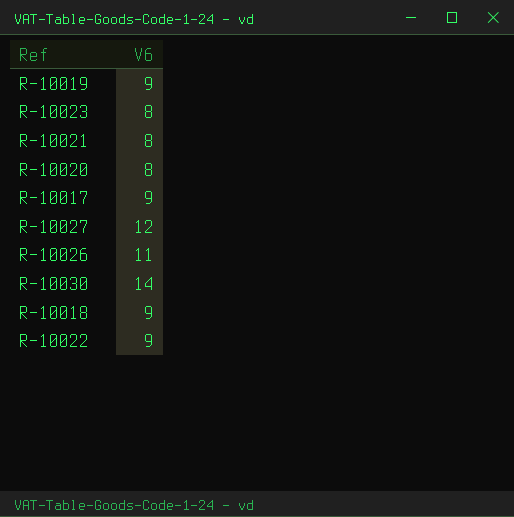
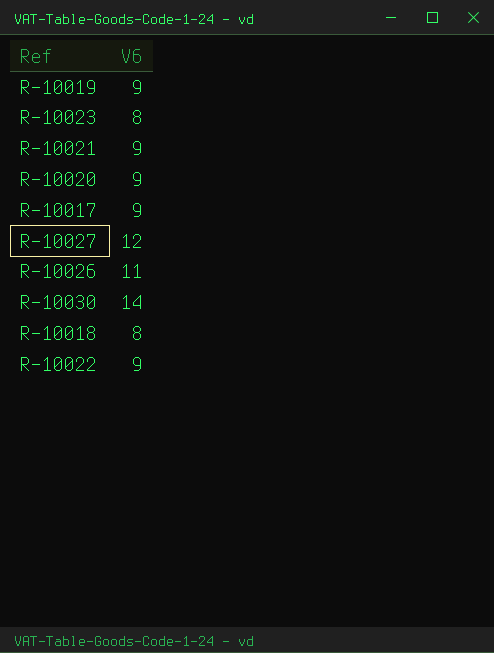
R-10021 | V6: 8 -> 9
R-10020 | V6: 8 -> 9
R-10018 | V6: 9 -> 8

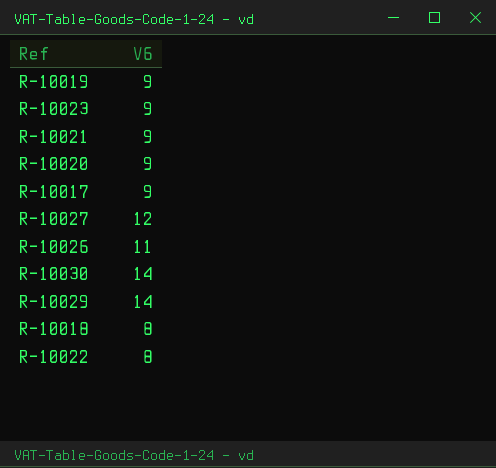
R-10023 | V6: 8 -> 9
row R-10029: none -> 14
R-10022 | V6: 9 -> 8

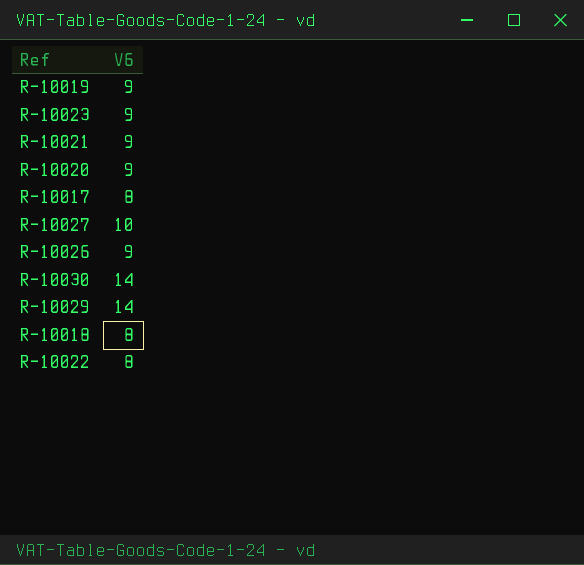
R-10017 | V6: 9 -> 8
R-10027 | V6: 12 -> 10
R-10026 | V6: 11 -> 9

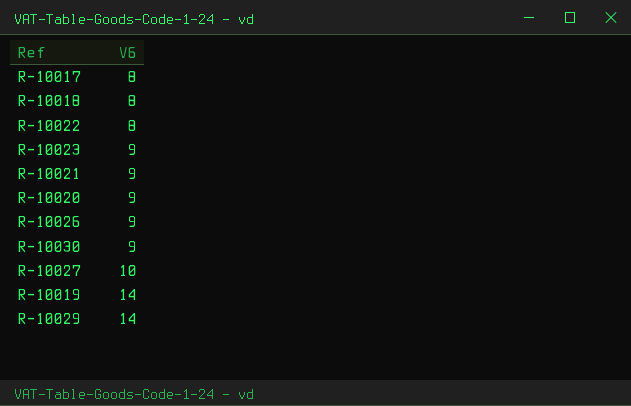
row order: none -> V6 ascending
R-10030 | V6: 14 -> 9
R-10019 | V6: 9 -> 14

